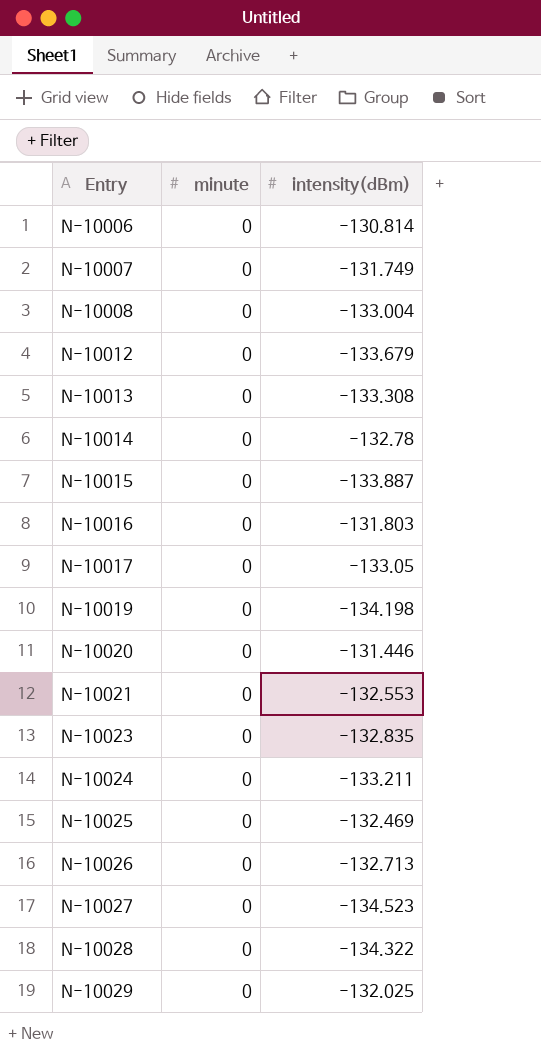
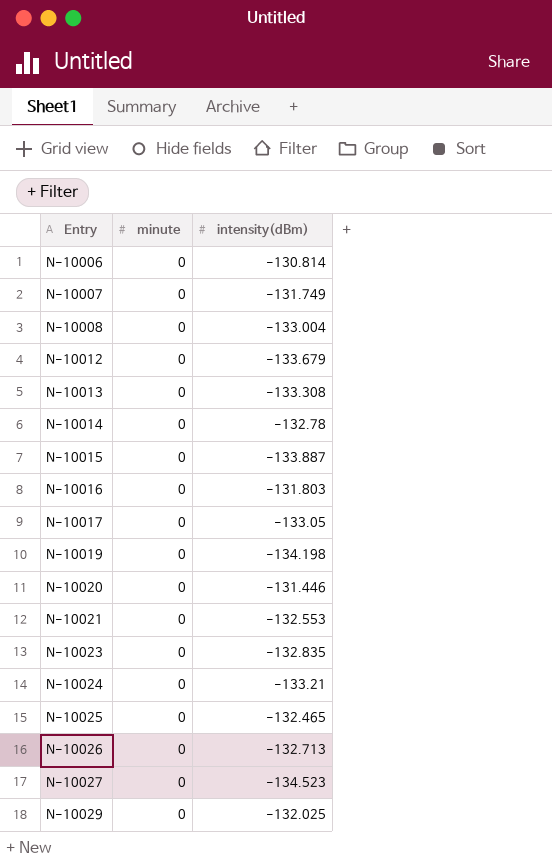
row N-10028: 0 | -134.322 -> none
N-10024 | intensity(dBm): -133.211 -> -133.21
N-10025 | intensity(dBm): -132.469 -> -132.465

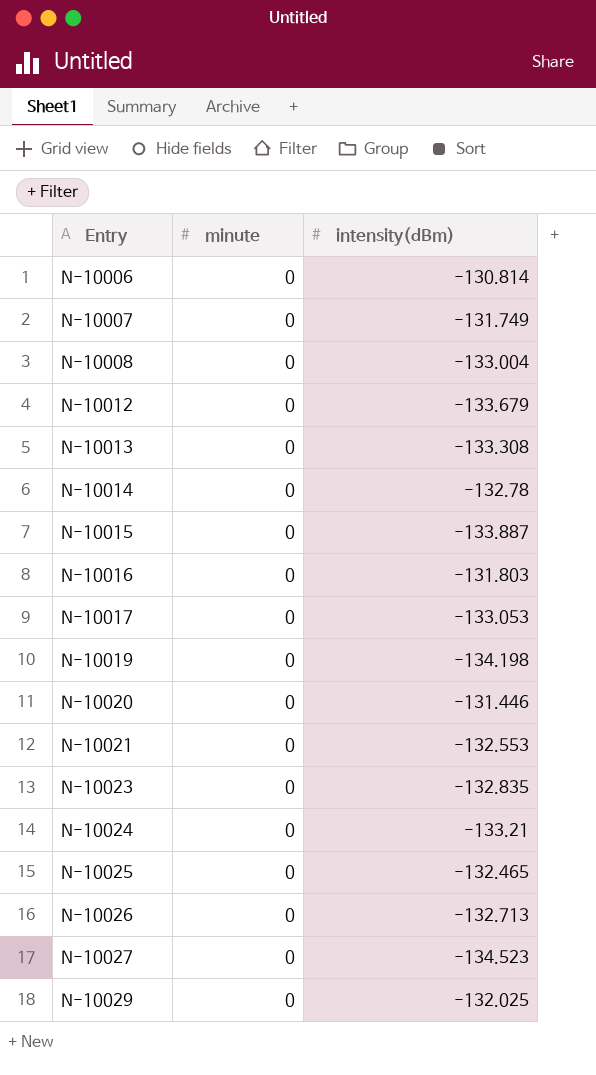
N-10017 | intensity(dBm): -133.05 -> -133.053

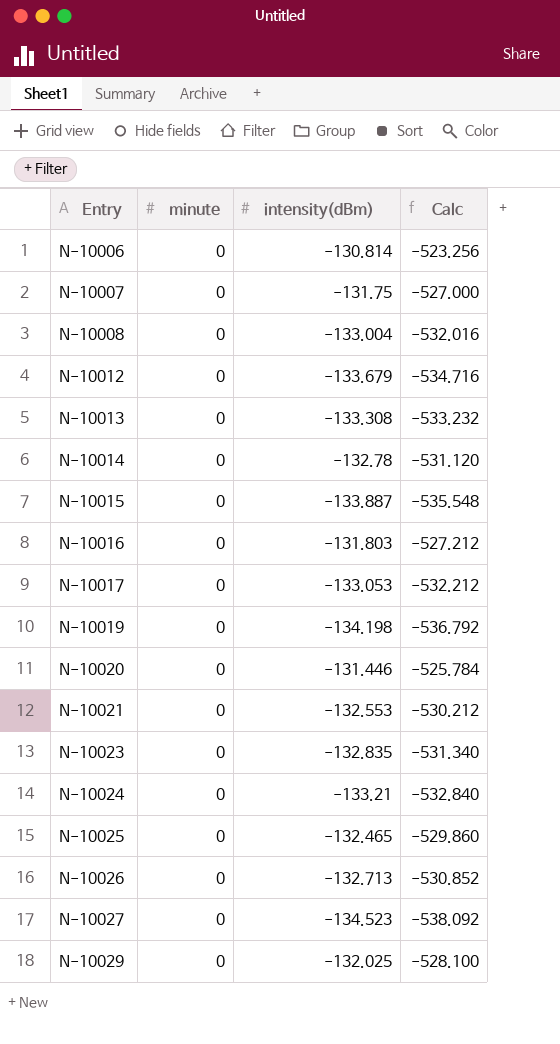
column Calc | formula: none -> [intensity(dBm)] * 4
N-10007 | intensity(dBm): -131.749 -> -131.75

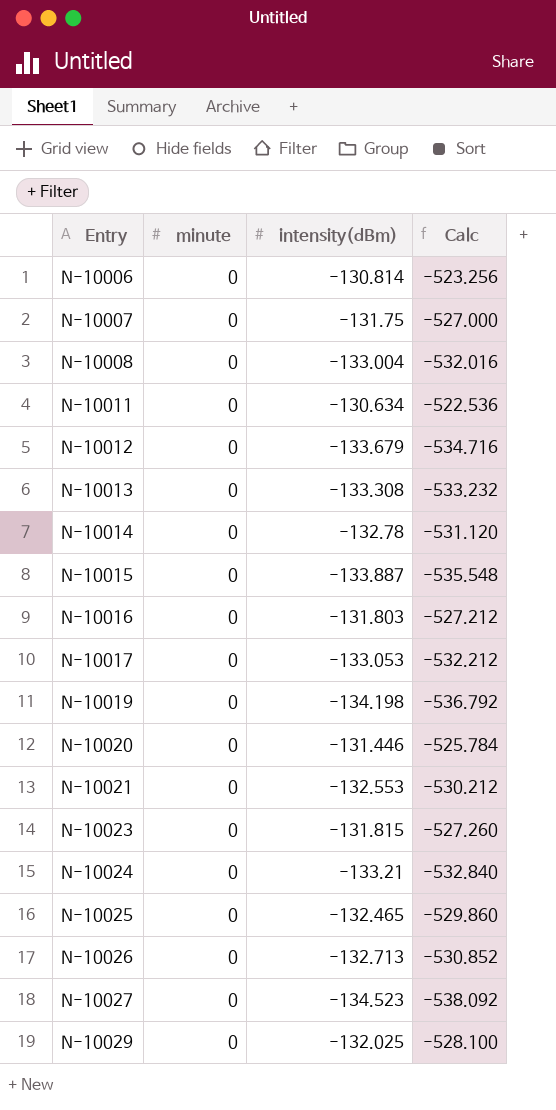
row N-10011: none -> 0 | -130.634 | -522.536
N-10023 | intensity(dBm): -132.835 -> -131.815
N-10023 | Calc: -531.340 -> -527.260

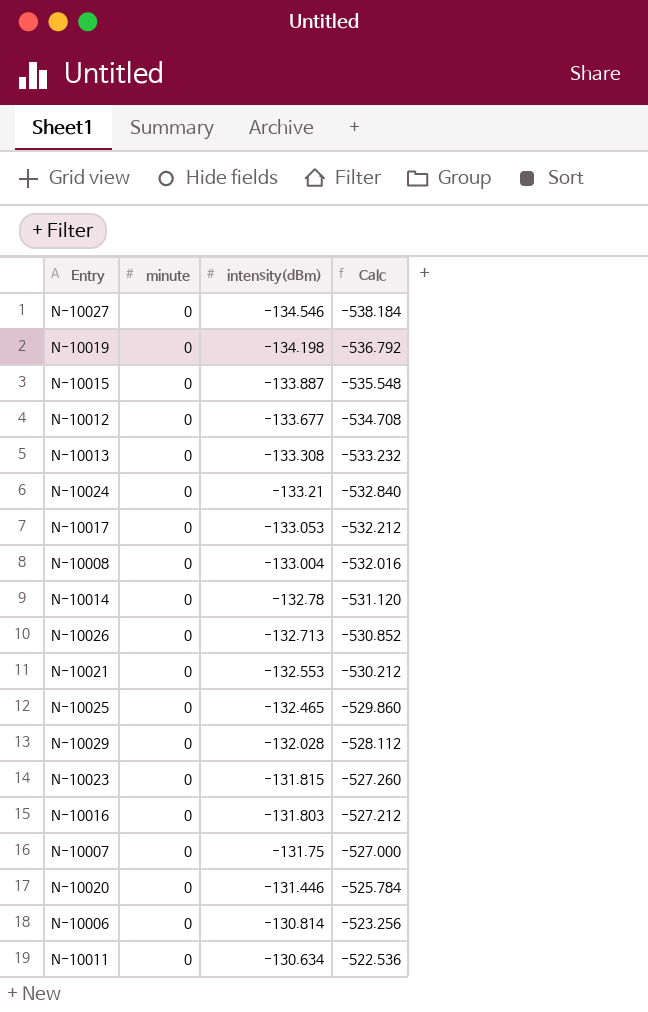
row order: Entry ascending -> intensity(dBm) ascending
N-10027 | intensity(dBm): -134.523 -> -134.546
N-10027 | Calc: -538.092 -> -538.184
N-10012 | intensity(dBm): -133.679 -> -133.677
N-10012 | Calc: -534.716 -> -534.708
N-10029 | intensity(dBm): -132.025 -> -132.028
N-10029 | Calc: -528.100 -> -528.112

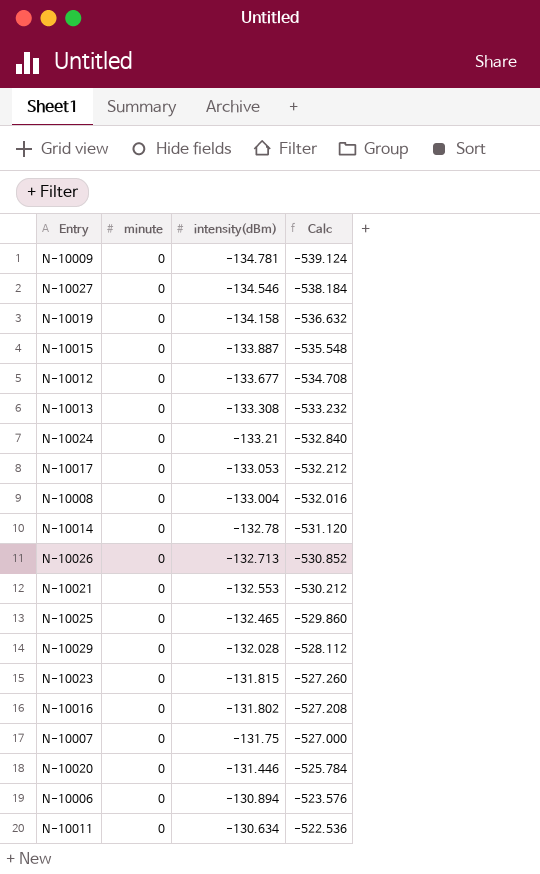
row N-10009: none -> 0 | -134.781 | -539.124
N-10019 | intensity(dBm): -134.198 -> -134.158
N-10019 | Calc: -536.792 -> -536.632
N-10016 | intensity(dBm): -131.803 -> -131.802
N-10016 | Calc: -527.212 -> -527.208
N-10006 | intensity(dBm): -130.814 -> -130.894
N-10006 | Calc: -523.256 -> -523.576

